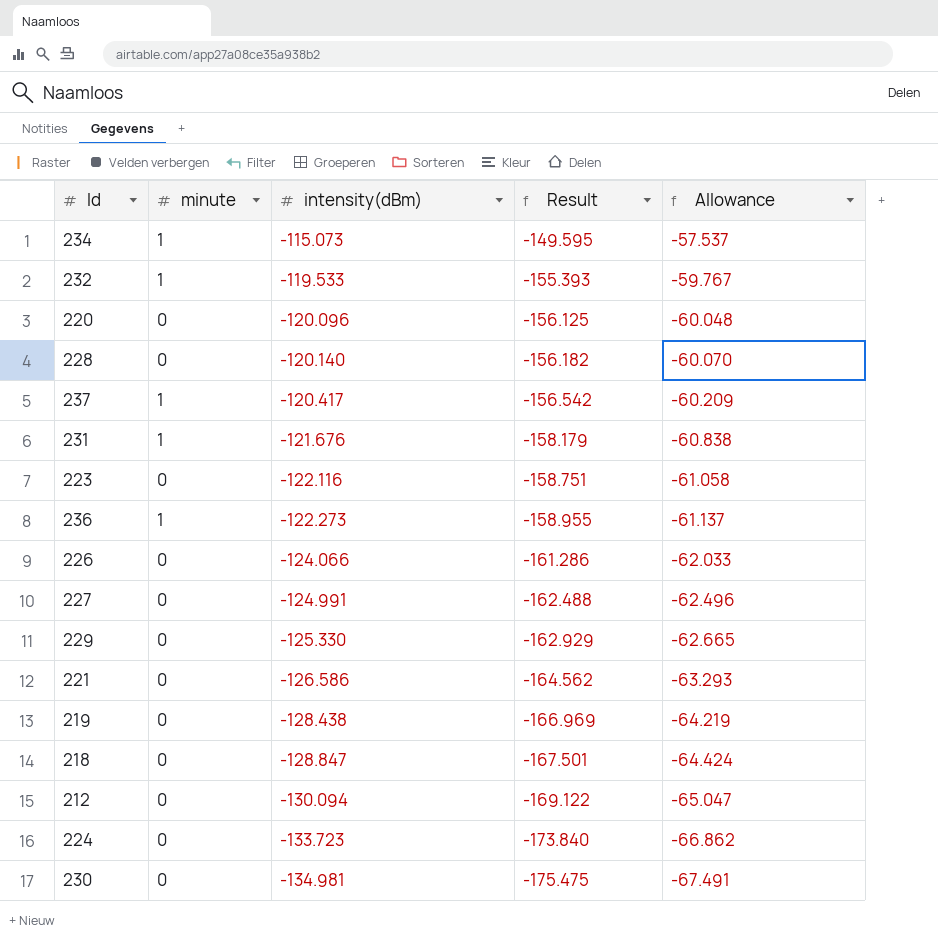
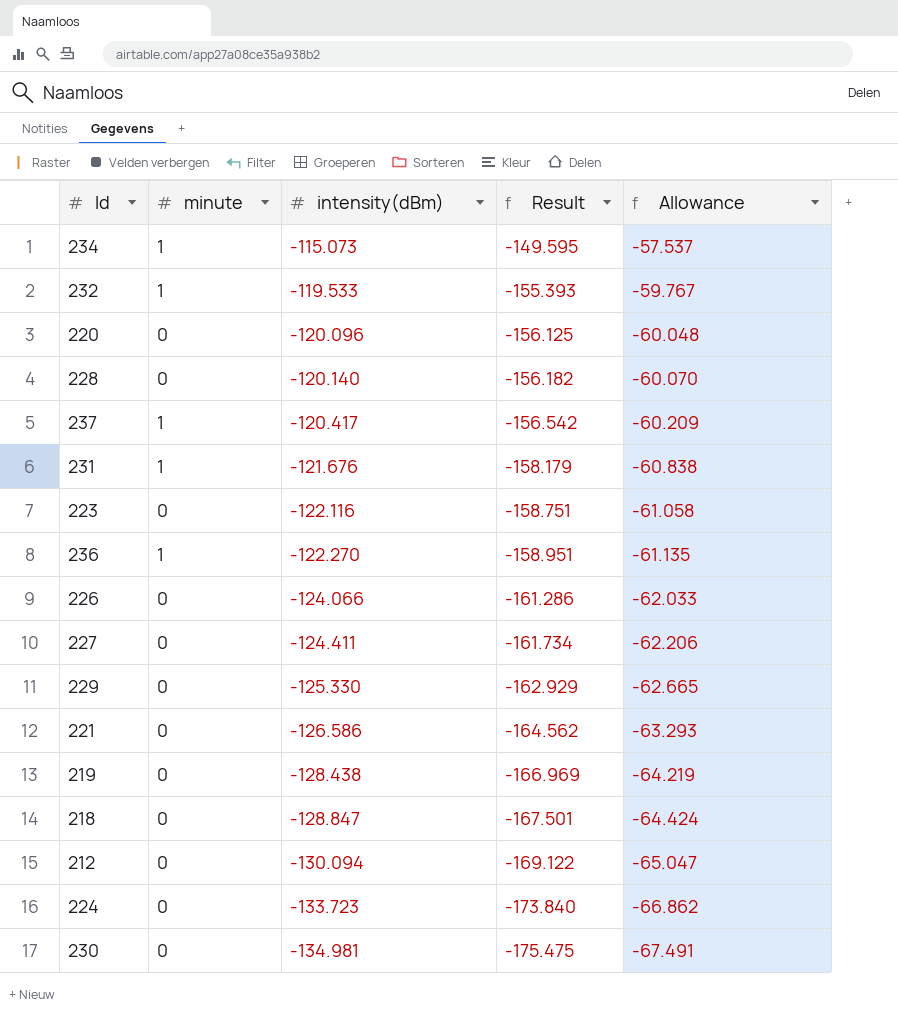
236 | intensity(dBm): -122.273 -> -122.270
236 | Result: -158.955 -> -158.951
236 | Allowance: -61.137 -> -61.135
227 | intensity(dBm): -124.991 -> -124.411
227 | Result: -162.488 -> -161.734
227 | Allowance: -62.496 -> -62.206

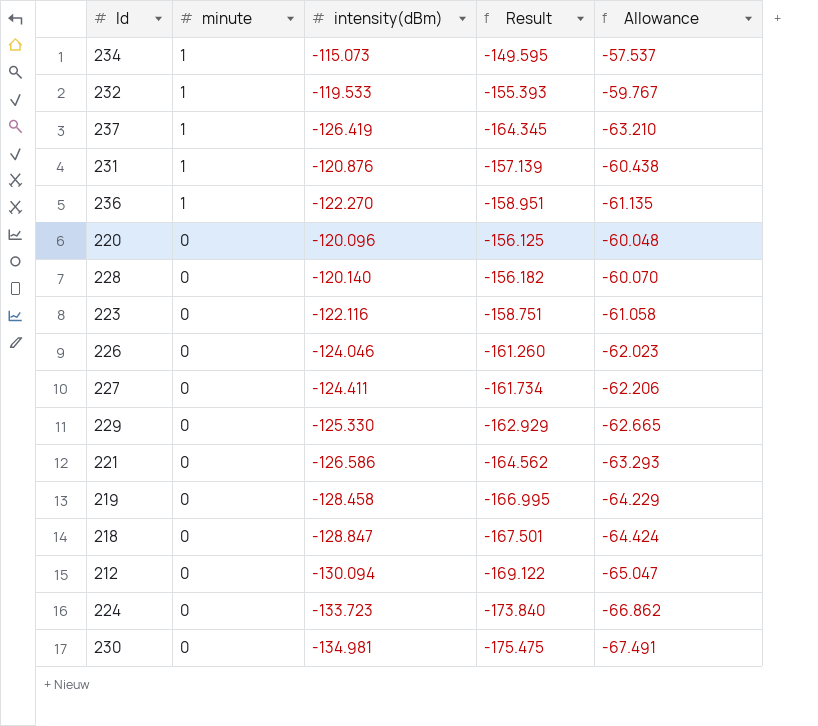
row order: intensity(dBm) descending -> minute descending
237 | intensity(dBm): -120.417 -> -126.419
237 | Result: -156.542 -> -164.345
237 | Allowance: -60.209 -> -63.210
231 | intensity(dBm): -121.676 -> -120.876
231 | Result: -158.179 -> -157.139
231 | Allowance: -60.838 -> -60.438
226 | intensity(dBm): -124.066 -> -124.046
226 | Result: -161.286 -> -161.260
226 | Allowance: -62.033 -> -62.023
219 | intensity(dBm): -128.438 -> -128.458
219 | Result: -166.969 -> -166.995
219 | Allowance: -64.219 -> -64.229

